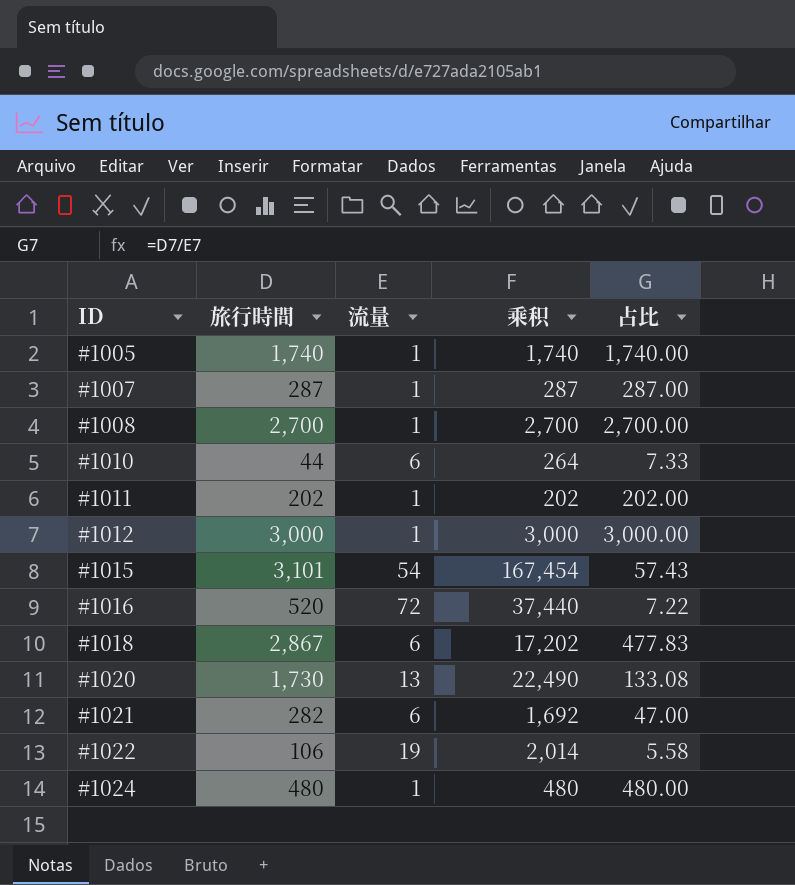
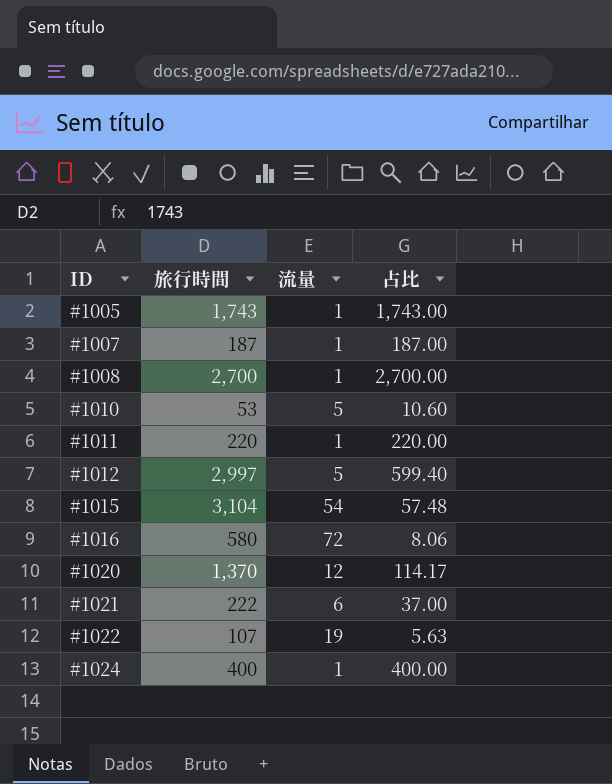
column 乘积 | formula: [旅行時間] * [流量] -> none
row #1018: 2,867 | 6 | 17,202 | 477.83 -> none
#1005 | 旅行時間: 1,740 -> 1,743
#1005 | 占比: 1,740.00 -> 1,743.00
#1007 | 旅行時間: 287 -> 187
#1007 | 占比: 287.00 -> 187.00
#1010 | 旅行時間: 44 -> 53
#1010 | 流量: 6 -> 5
#1010 | 占比: 7.33 -> 10.60
#1011 | 旅行時間: 202 -> 220
#1011 | 占比: 202.00 -> 220.00
#1012 | 旅行時間: 3,000 -> 2,997
#1012 | 流量: 1 -> 5
#1012 | 占比: 3,000.00 -> 599.40
#1015 | 旅行時間: 3,101 -> 3,104
#1015 | 占比: 57.43 -> 57.48
#1016 | 旅行時間: 520 -> 580
#1016 | 占比: 7.22 -> 8.06
#1020 | 旅行時間: 1,730 -> 1,370
#1020 | 流量: 13 -> 12
#1020 | 占比: 133.08 -> 114.17
#1021 | 旅行時間: 282 -> 222
#1021 | 占比: 47.00 -> 37.00
#1022 | 旅行時間: 106 -> 107
#1022 | 占比: 5.58 -> 5.63
#1024 | 旅行時間: 480 -> 400
#1024 | 占比: 480.00 -> 400.00

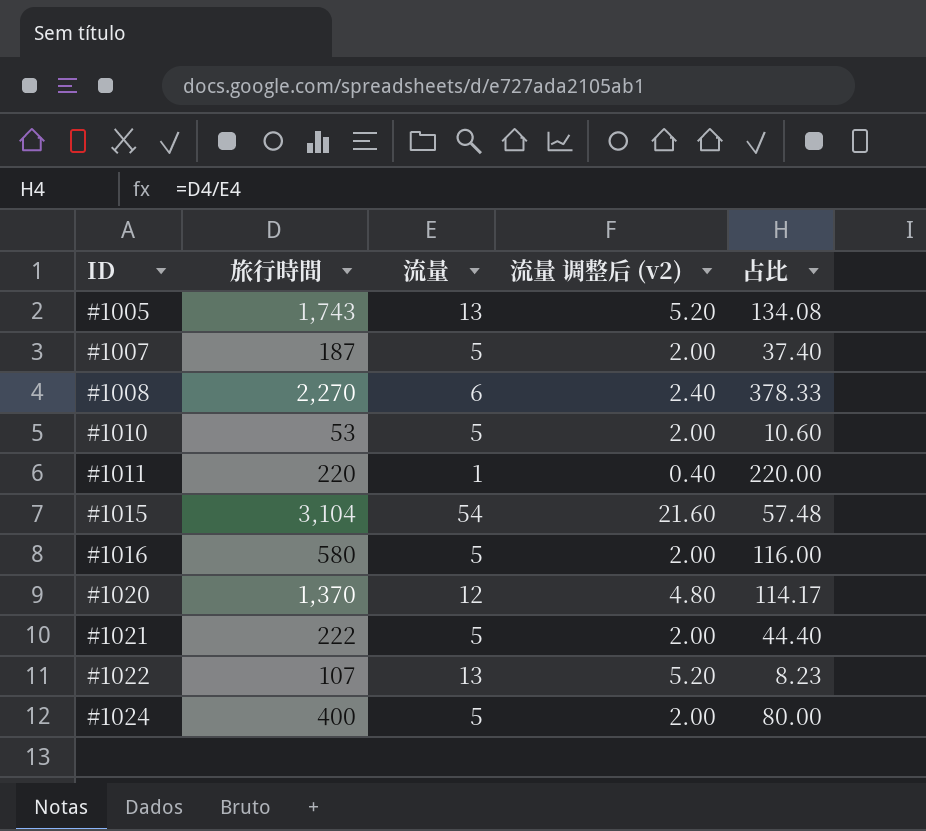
column 流量 调整后 (v2) | formula: none -> [流量] * 0.4
row #1012: 2,997 | 5 | 599.40 -> none
#1005 | 流量: 1 -> 13
#1005 | 占比: 1,743.00 -> 134.08
#1007 | 流量: 1 -> 5
#1007 | 占比: 187.00 -> 37.40
#1008 | 旅行時間: 2,700 -> 2,270
#1008 | 流量: 1 -> 6
#1008 | 占比: 2,700.00 -> 378.33
#1016 | 流量: 72 -> 5
#1016 | 占比: 8.06 -> 116.00
#1021 | 流量: 6 -> 5
#1021 | 占比: 37.00 -> 44.40
#1022 | 流量: 19 -> 13
#1022 | 占比: 5.63 -> 8.23
#1024 | 流量: 1 -> 5
#1024 | 占比: 400.00 -> 80.00

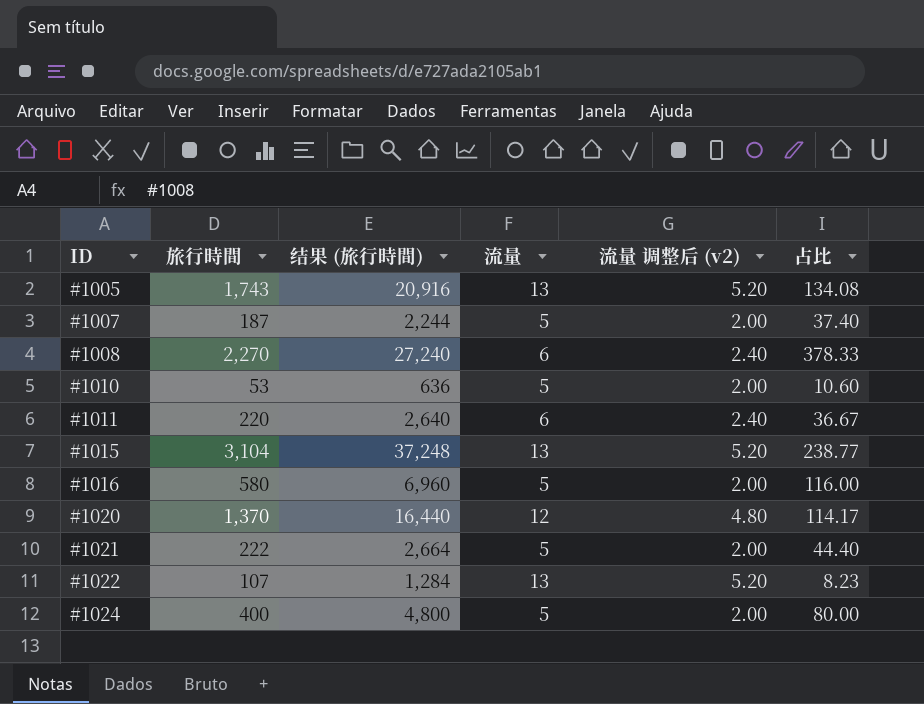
column 结果 (旅行時間) | formula: none -> [旅行時間] * 12
#1011 | 流量: 1 -> 6
#1011 | 流量 调整后 (v2): 0.40 -> 2.40
#1011 | 占比: 220.00 -> 36.67
#1015 | 流量: 54 -> 13
#1015 | 流量 调整后 (v2): 21.60 -> 5.20
#1015 | 占比: 57.48 -> 238.77

